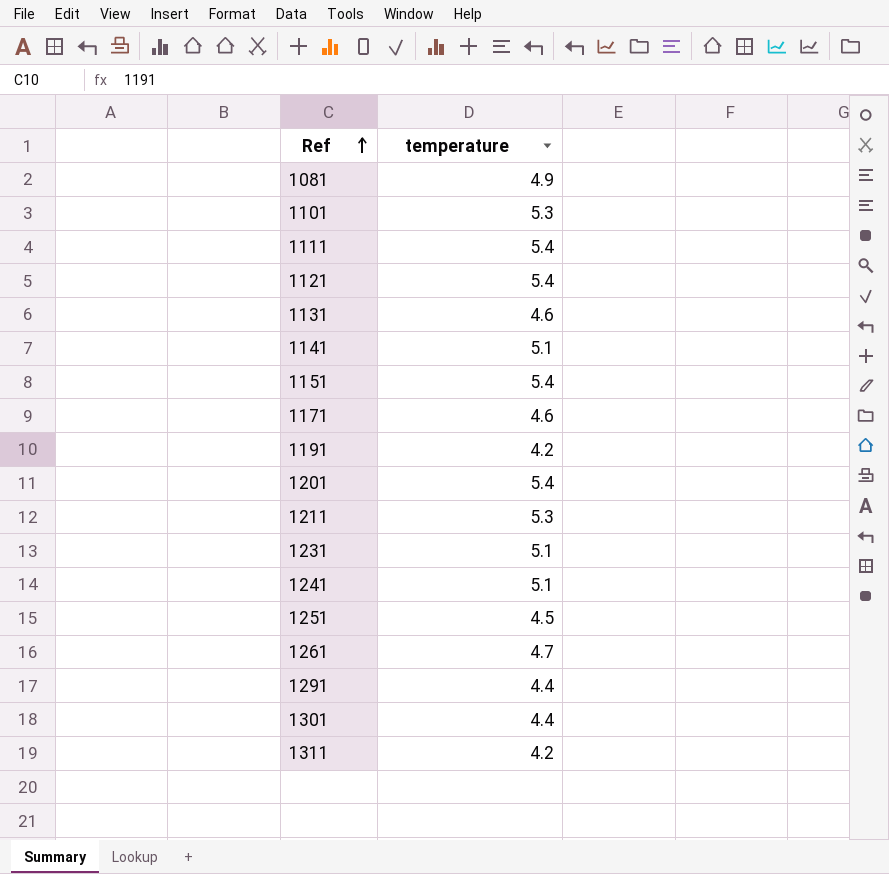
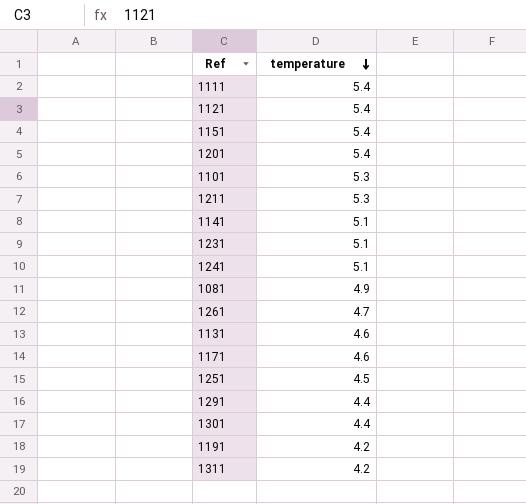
row order: Ref ascending -> temperature descending

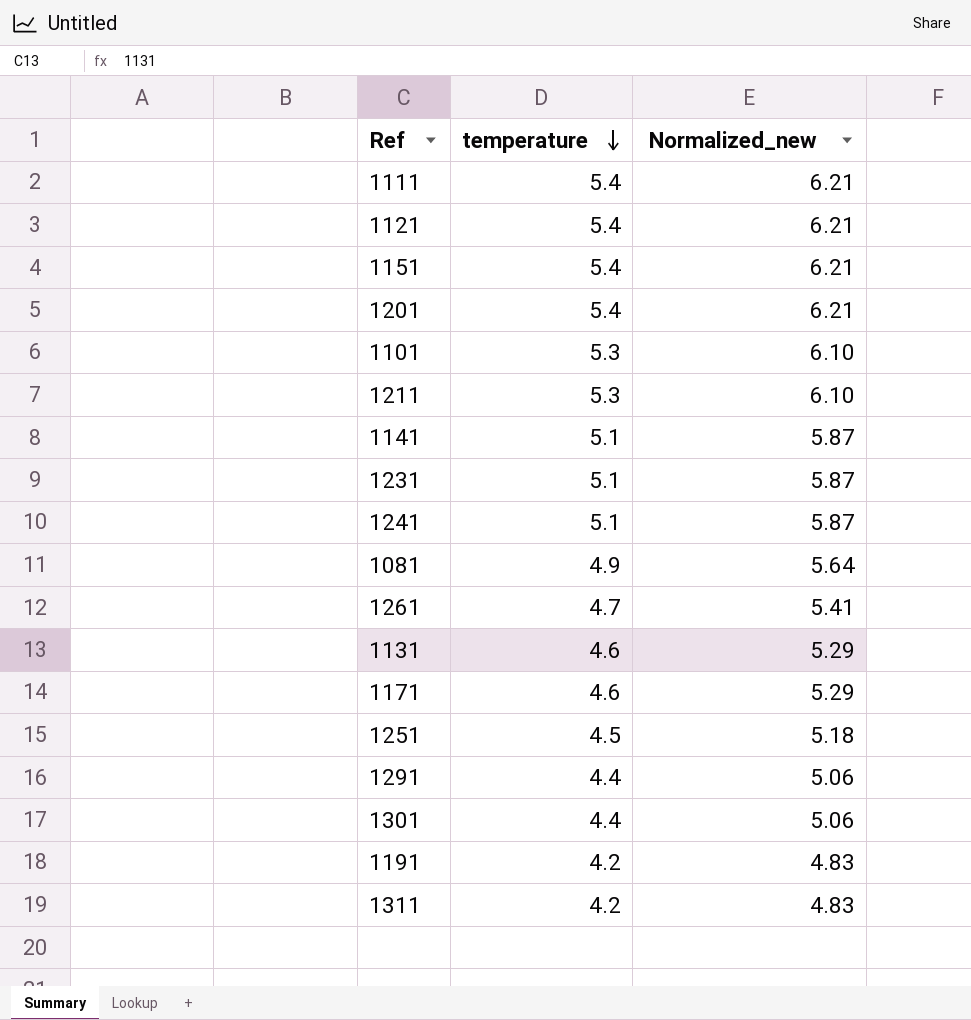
column Normalized_new | formula: none -> [temperature] * 1.15

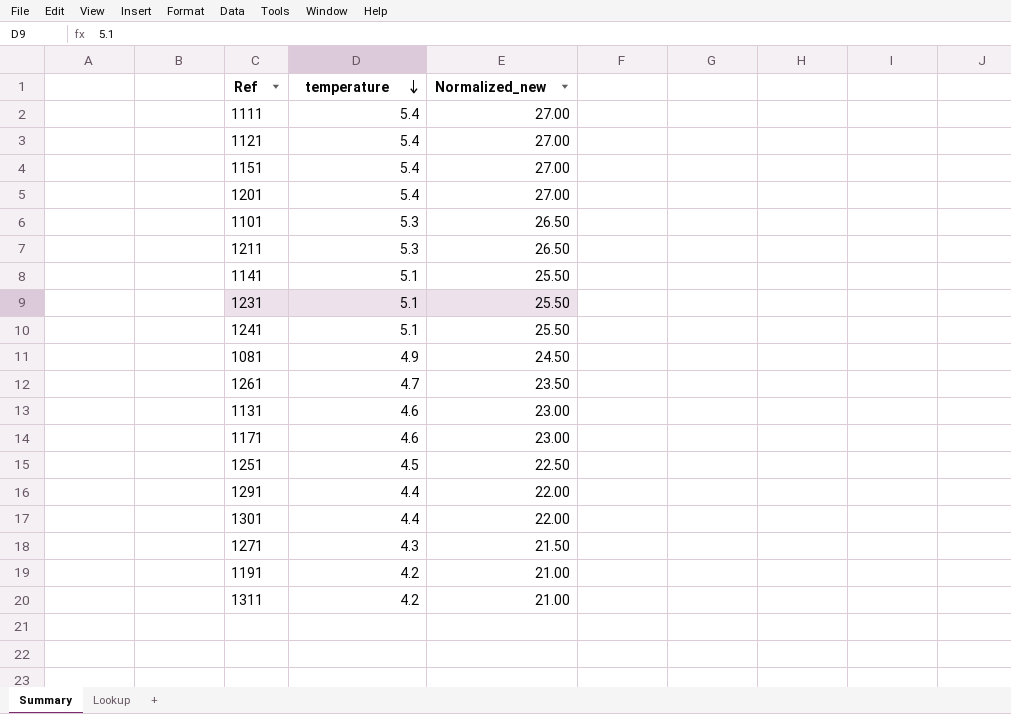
column Normalized_new | formula: [temperature] * 1.15 -> [temperature] * 5
row 1271: none -> 4.3 | 21.50

